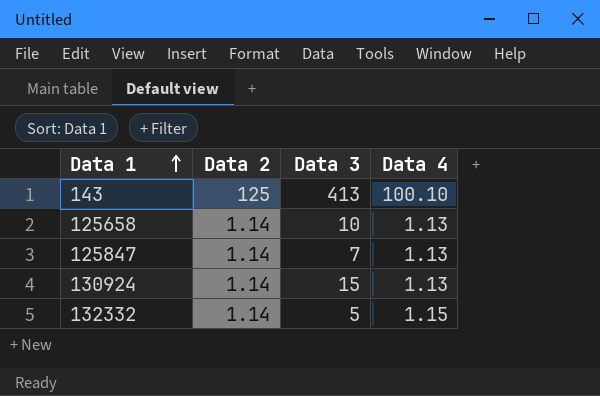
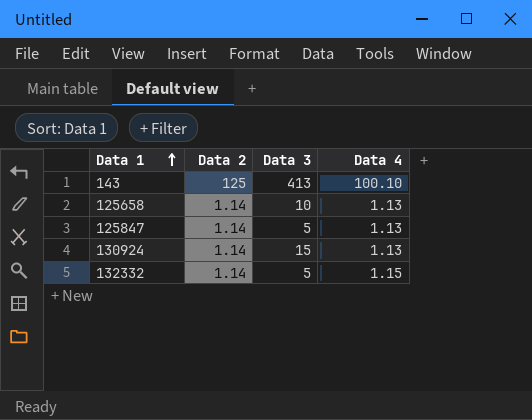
125847 | Data 3: 7 -> 5

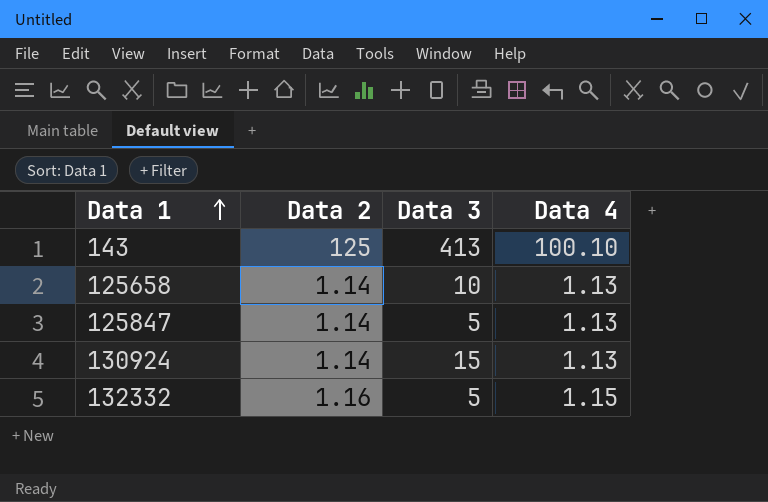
132332 | Data 2: 1.14 -> 1.16

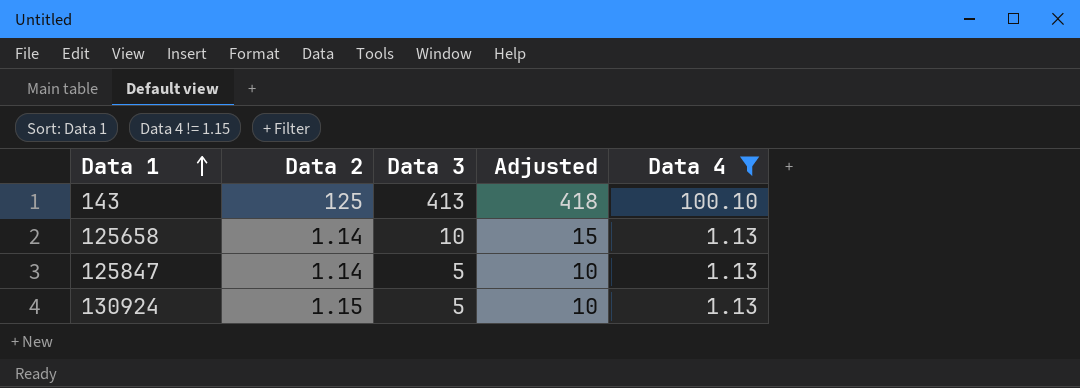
filter: none -> Data 4 != 1.15
column Adjusted | formula: none -> [Data 3] + 5
130924 | Data 2: 1.14 -> 1.15
130924 | Data 3: 15 -> 5

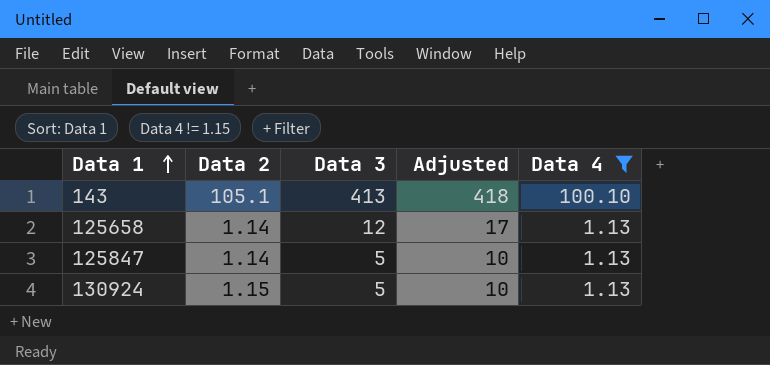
143 | Data 2: 125 -> 105.1
125658 | Data 3: 10 -> 12
125658 | Adjusted: 15 -> 17

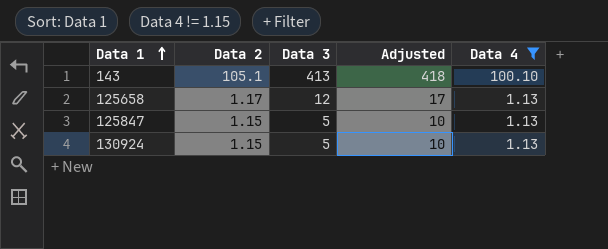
125658 | Data 2: 1.14 -> 1.17
125847 | Data 2: 1.14 -> 1.15

